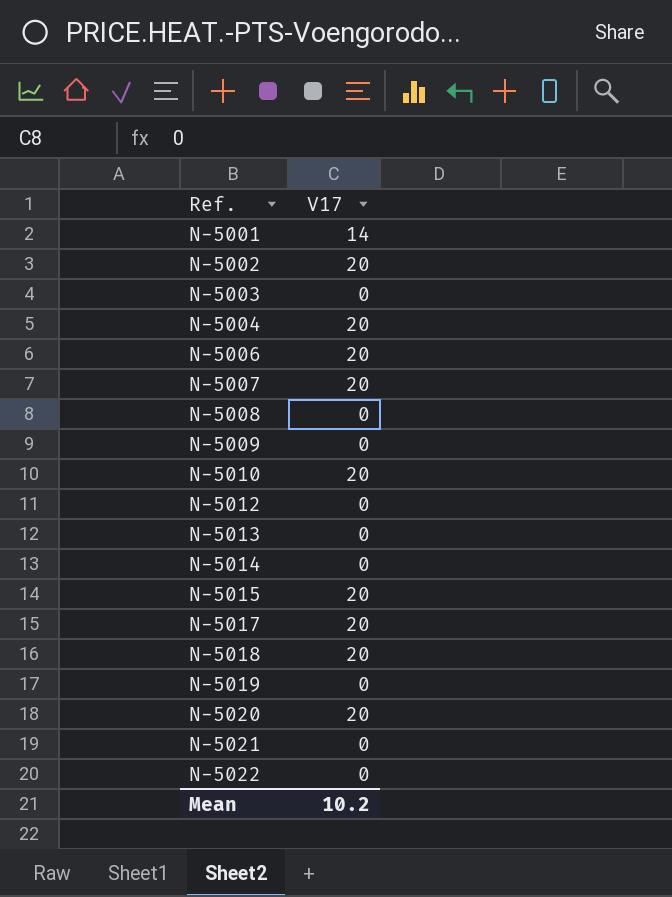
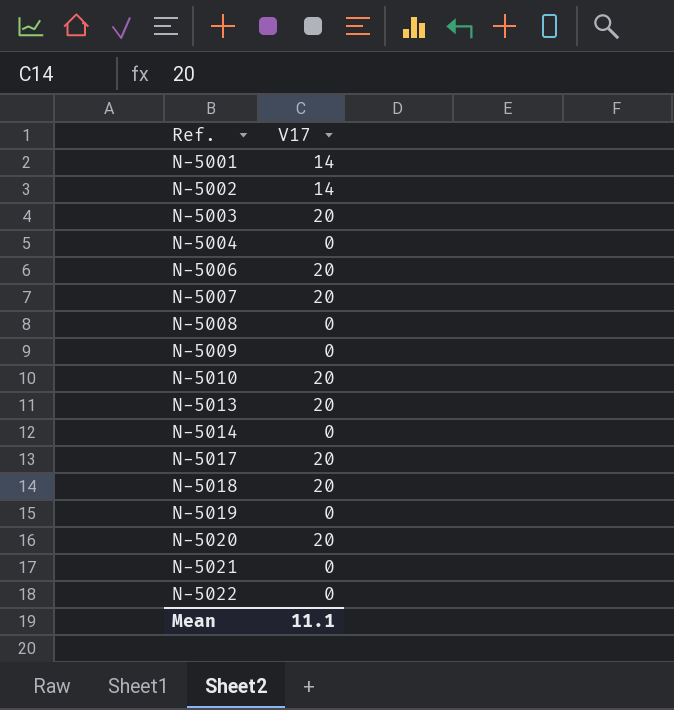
row N-5012: 0 -> none
row N-5015: 20 -> none
N-5002 | V17: 20 -> 14
N-5003 | V17: 0 -> 20
N-5004 | V17: 20 -> 0
N-5013 | V17: 0 -> 20
Mean | V17: 10.2 -> 11.1

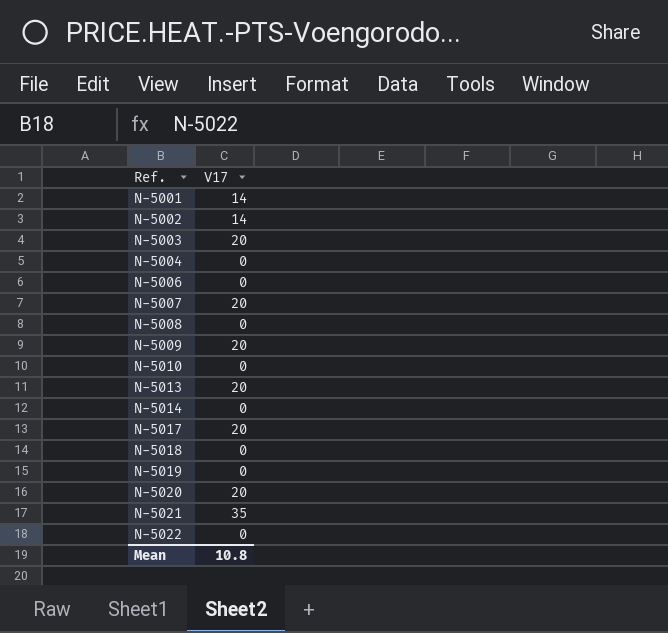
N-5006 | V17: 20 -> 0
N-5009 | V17: 0 -> 20
N-5010 | V17: 20 -> 0
N-5018 | V17: 20 -> 0
N-5021 | V17: 0 -> 35
Mean | V17: 11.1 -> 10.8

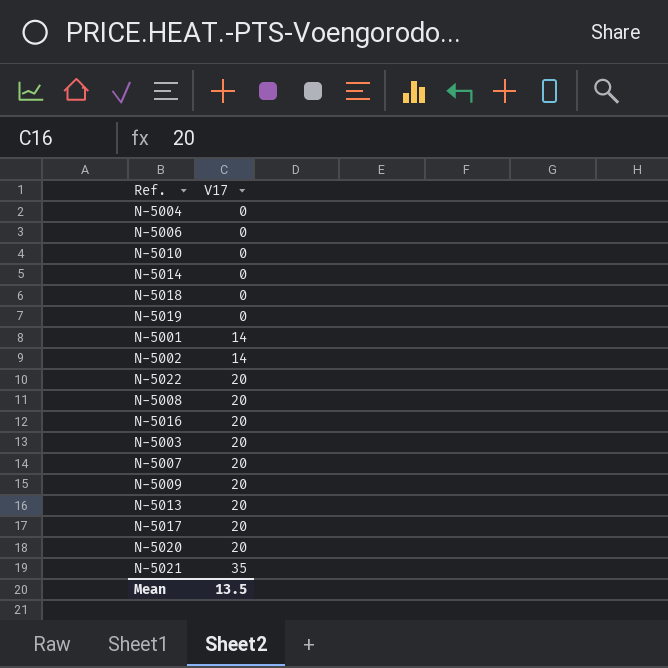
row order: Ref. ascending -> V17 ascending
N-5022 | V17: 0 -> 20
N-5008 | V17: 0 -> 20
row N-5016: none -> 20
Mean | V17: 10.8 -> 13.5

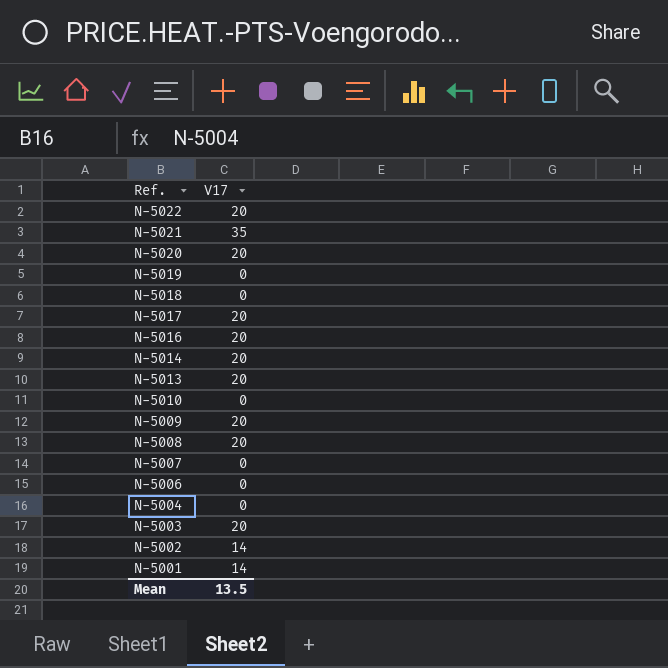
row order: V17 ascending -> Ref. descending
N-5014 | V17: 0 -> 20
N-5007 | V17: 20 -> 0

